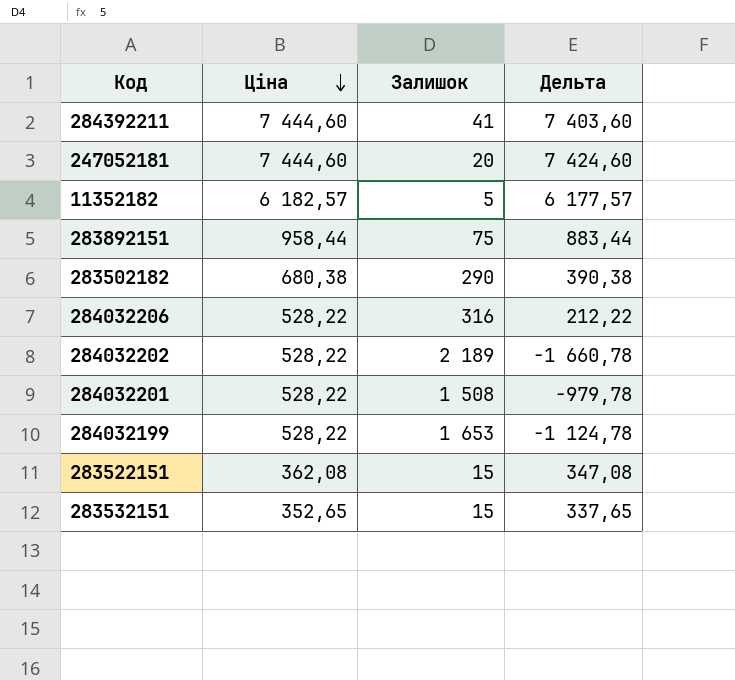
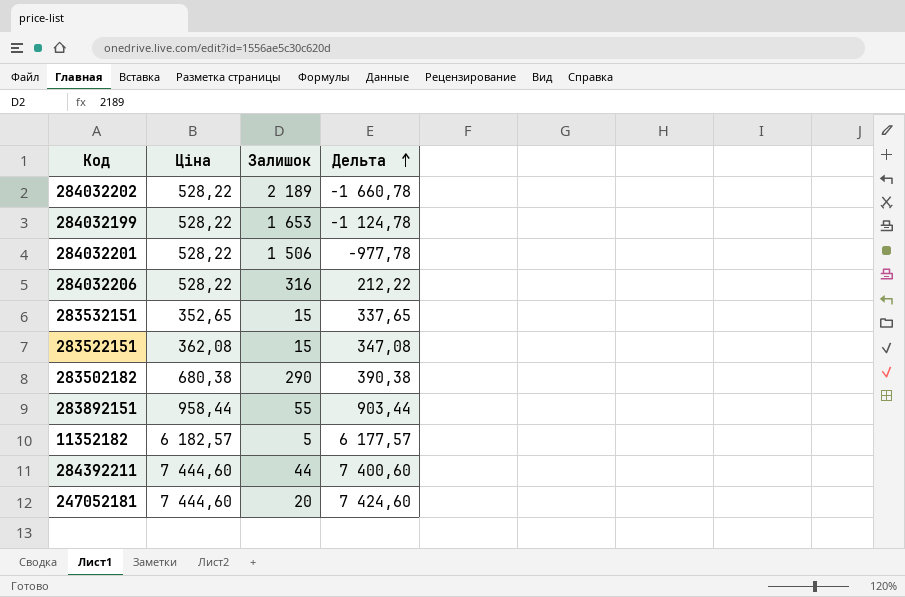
row order: Ціна descending -> Дельта ascending
284032201 | Залишок: 1 508 -> 1 506
284032201 | Дельта: -979,78 -> -977,78
283892151 | Залишок: 75 -> 55
283892151 | Дельта: 883,44 -> 903,44
284392211 | Залишок: 41 -> 44
284392211 | Дельта: 7 403,60 -> 7 400,60

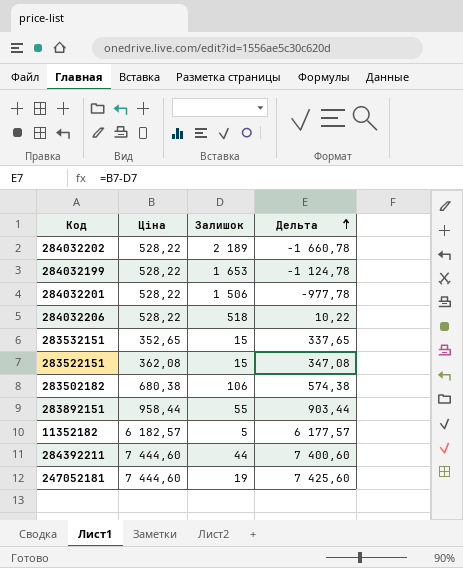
284032206 | Залишок: 316 -> 518
284032206 | Дельта: 212,22 -> 10,22
283502182 | Залишок: 290 -> 106
283502182 | Дельта: 390,38 -> 574,38
247052181 | Залишок: 20 -> 19
247052181 | Дельта: 7 424,60 -> 7 425,60

